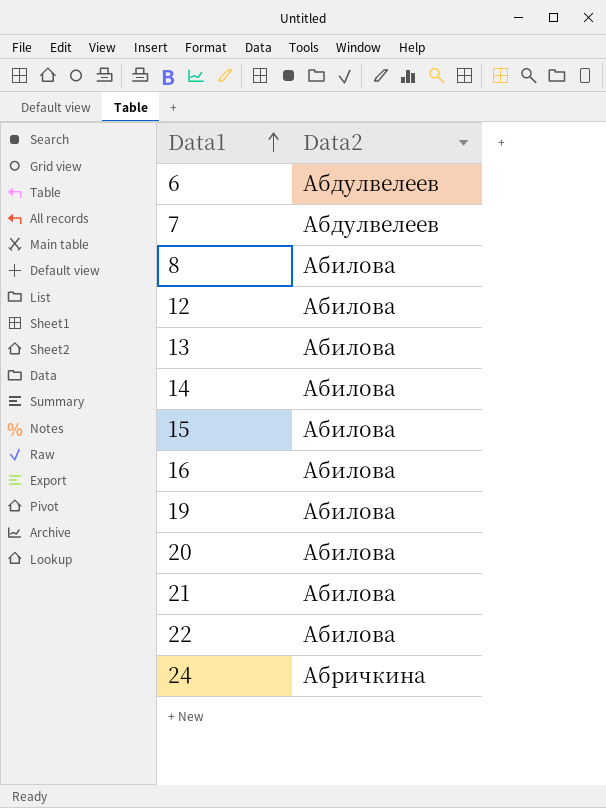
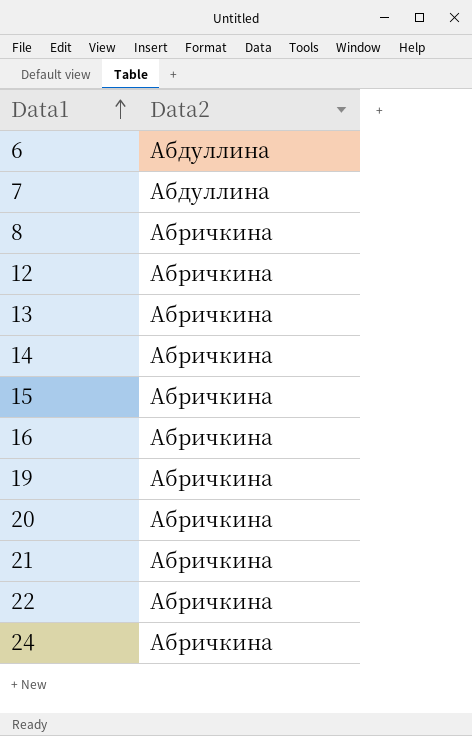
6 | Data2: Абдулвелеев -> Абдуллина
7 | Data2: Абдулвелеев -> Абдуллина
8 | Data2: Абилова -> Абричкина
12 | Data2: Абилова -> Абричкина
13 | Data2: Абилова -> Абричкина
14 | Data2: Абилова -> Абричкина
15 | Data2: Абилова -> Абричкина
16 | Data2: Абилова -> Абричкина
19 | Data2: Абилова -> Абричкина
20 | Data2: Абилова -> Абричкина
21 | Data2: Абилова -> Абричкина
22 | Data2: Абилова -> Абричкина

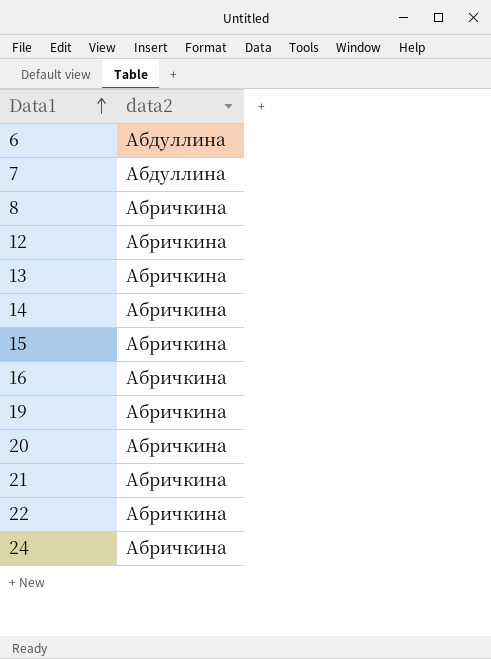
column name: Data2 -> data2

